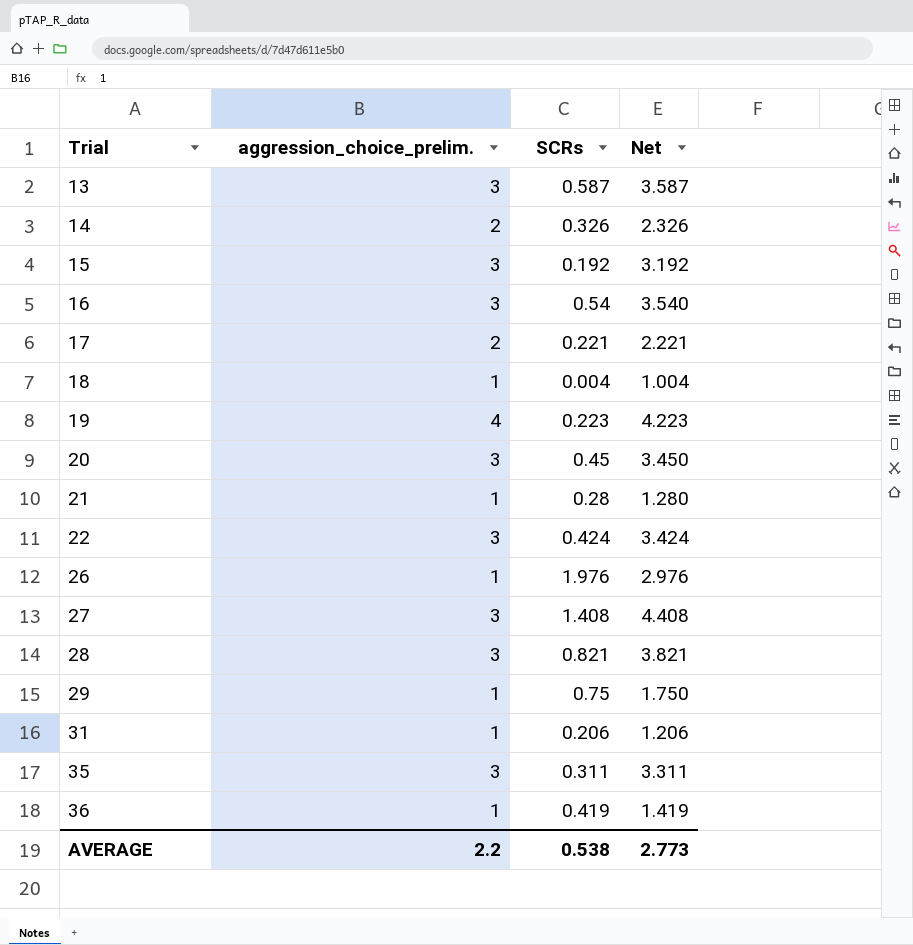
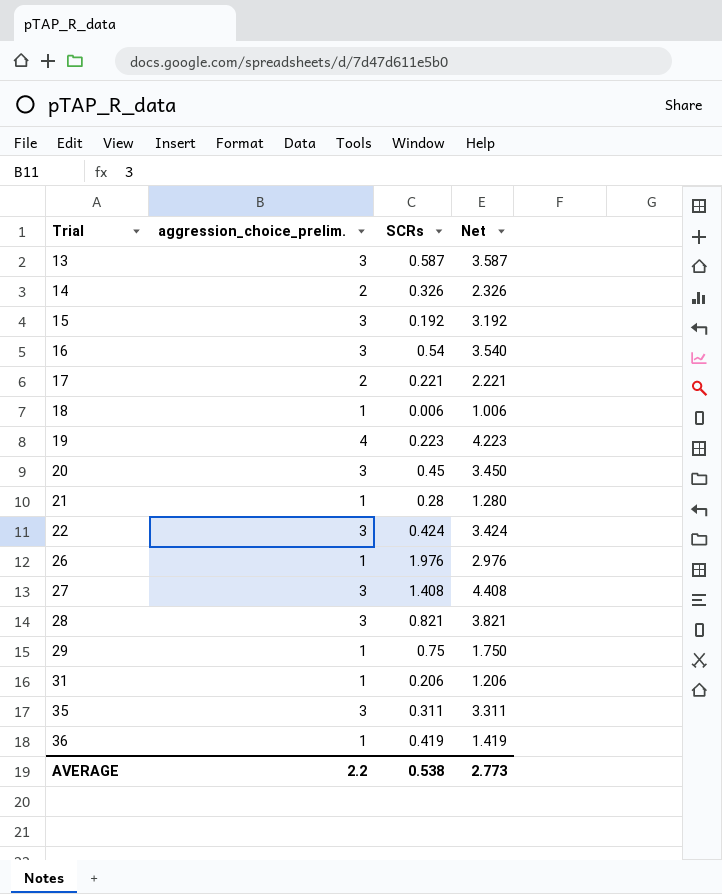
18 | SCRs: 0.004 -> 0.006
18 | Net: 1.004 -> 1.006

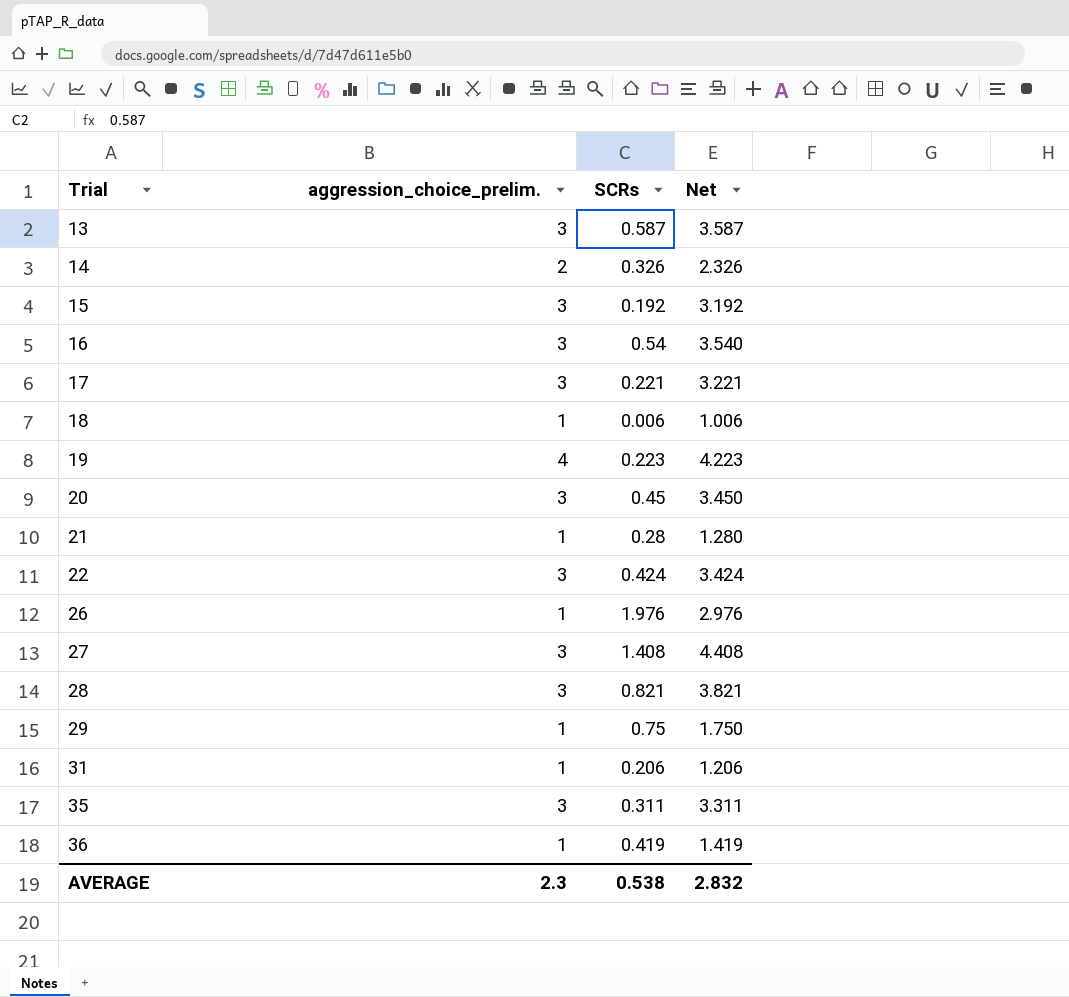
17 | aggression_choice_prelim.: 2 -> 3
17 | Net: 2.221 -> 3.221
AVERAGE | aggression_choice_prelim.: 2.2 -> 2.3
AVERAGE | Net: 2.773 -> 2.832

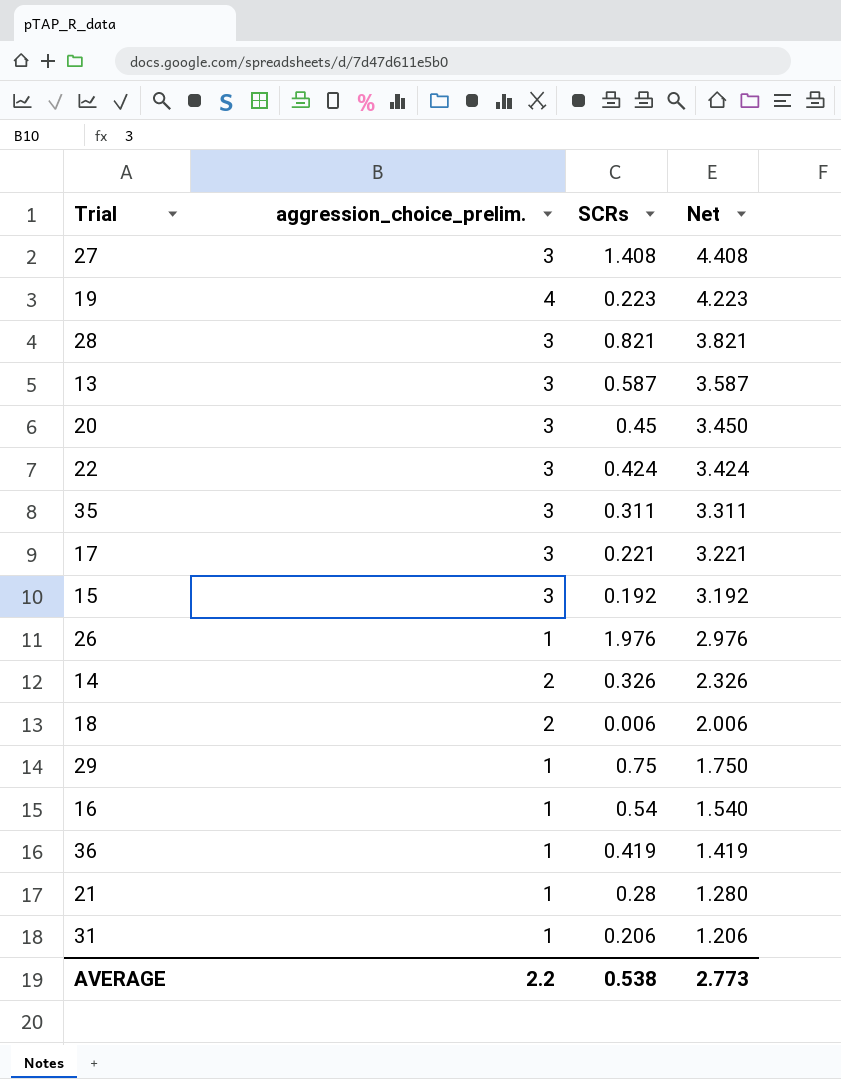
row order: Trial ascending -> Net descending
18 | aggression_choice_prelim.: 1 -> 2
18 | Net: 1.006 -> 2.006
16 | aggression_choice_prelim.: 3 -> 1
16 | Net: 3.540 -> 1.540
AVERAGE | aggression_choice_prelim.: 2.3 -> 2.2
AVERAGE | Net: 2.832 -> 2.773

